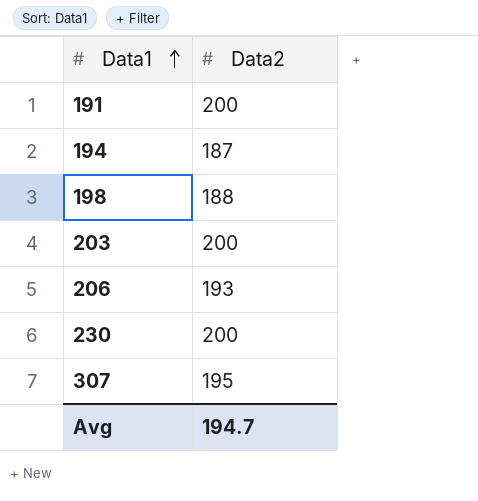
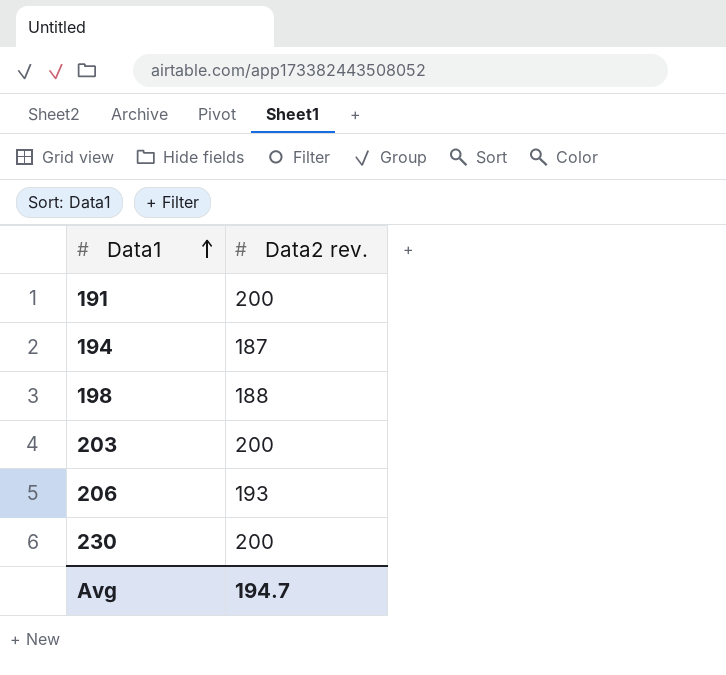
column name: Data2 -> Data2 rev.
row 307: 195 -> none

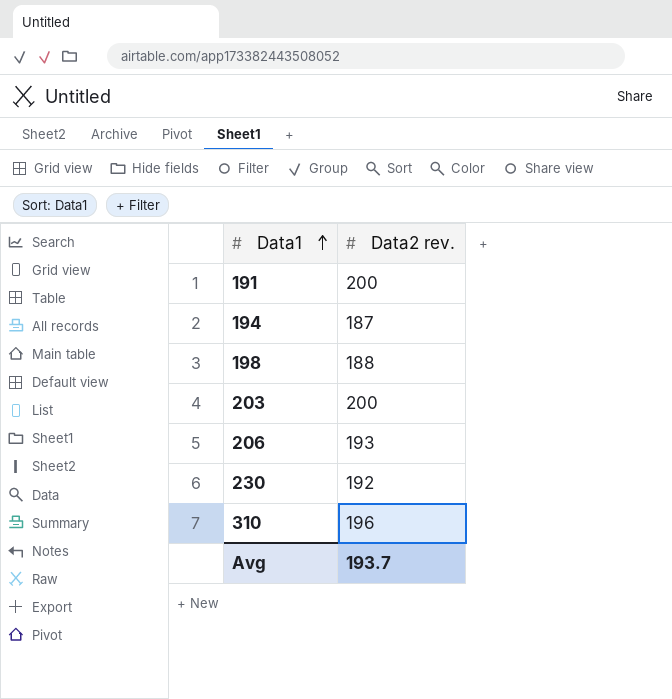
230 | Data2 rev.: 200 -> 192
row 310: none -> 196
Avg | Data2 rev.: 194.7 -> 193.7

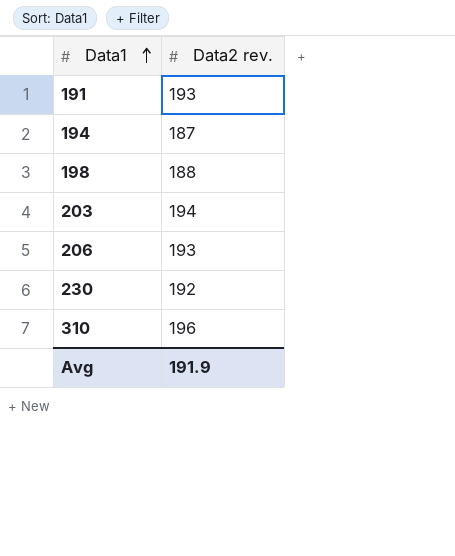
191 | Data2 rev.: 200 -> 193
203 | Data2 rev.: 200 -> 194
Avg | Data2 rev.: 193.7 -> 191.9

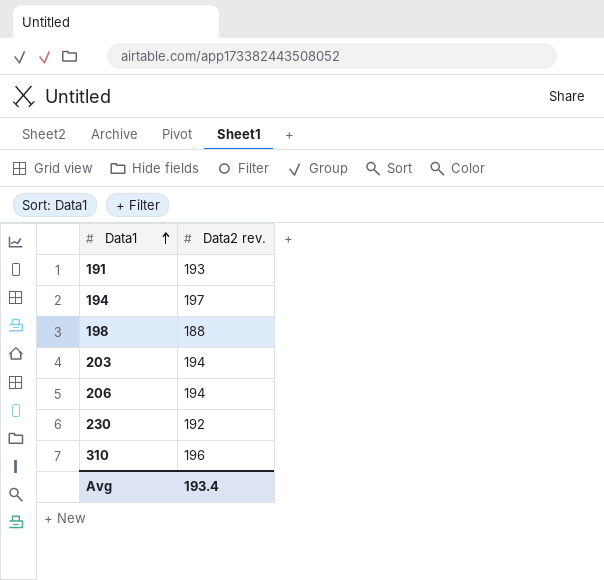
194 | Data2 rev.: 187 -> 197
206 | Data2 rev.: 193 -> 194
Avg | Data2 rev.: 191.9 -> 193.4

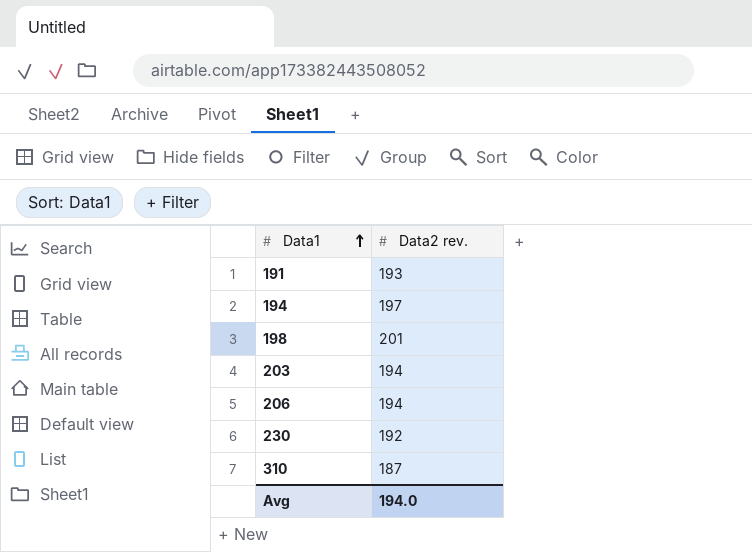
198 | Data2 rev.: 188 -> 201
310 | Data2 rev.: 196 -> 187
Avg | Data2 rev.: 193.4 -> 194.0

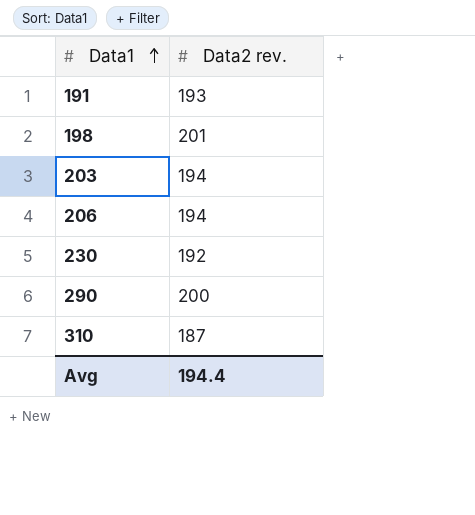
row 194: 197 -> none
row 290: none -> 200
Avg | Data2 rev.: 194.0 -> 194.4

